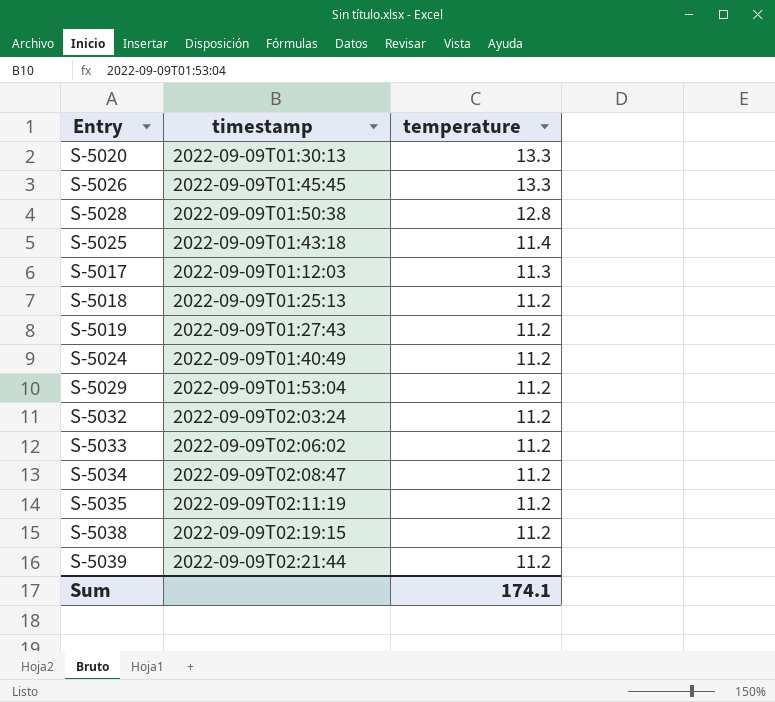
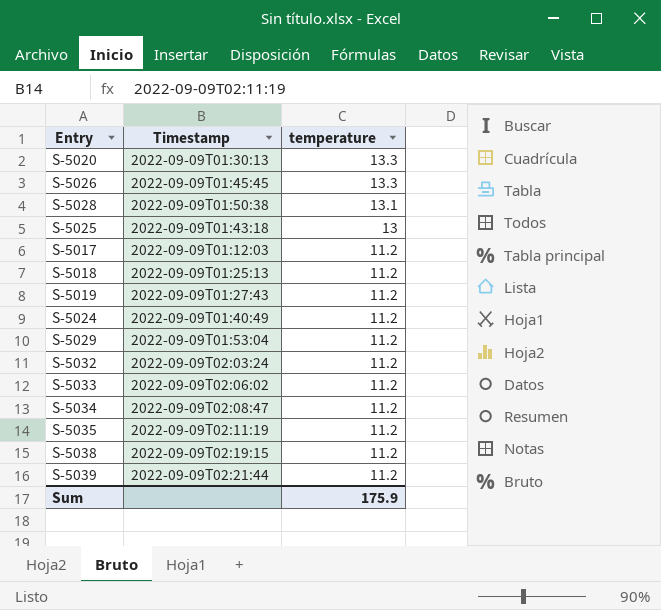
column name: timestamp -> Timestamp
S-5028 | temperature: 12.8 -> 13.1
S-5025 | temperature: 11.4 -> 13
S-5017 | temperature: 11.3 -> 11.2
Sum | temperature: 174.1 -> 175.9

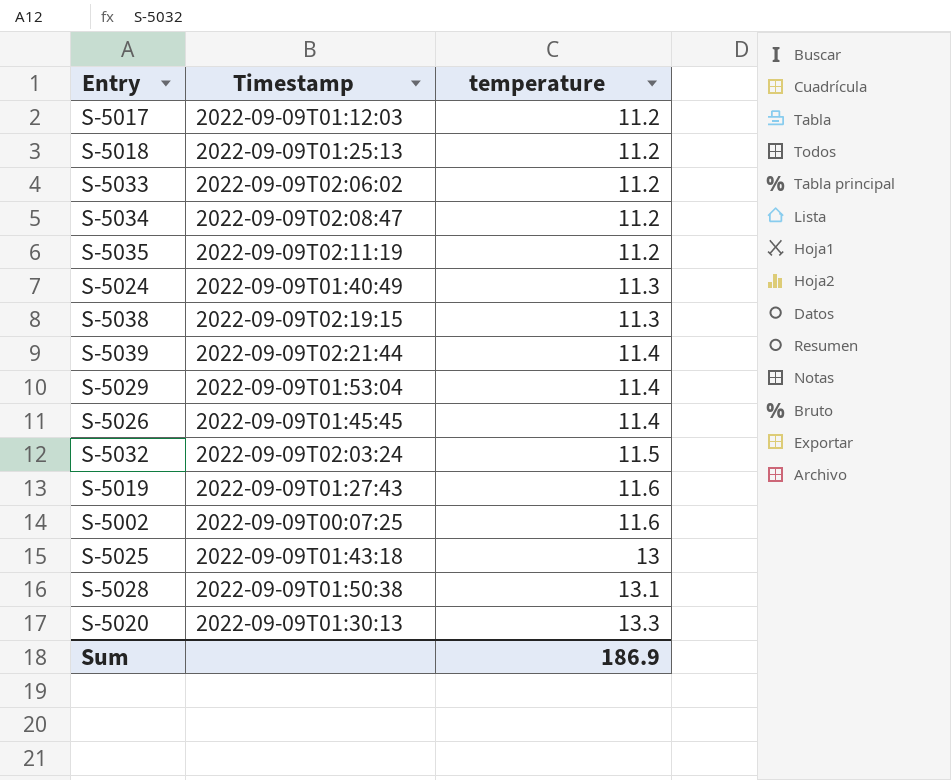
row order: temperature descending -> temperature ascending
S-5024 | temperature: 11.2 -> 11.3
S-5038 | temperature: 11.2 -> 11.3
S-5039 | temperature: 11.2 -> 11.4
S-5029 | temperature: 11.2 -> 11.4
S-5026 | temperature: 13.3 -> 11.4
S-5032 | temperature: 11.2 -> 11.5
S-5019 | temperature: 11.2 -> 11.6
row S-5002: none -> 2022-09-09T00:07:25 | 11.6
Sum | temperature: 175.9 -> 186.9

